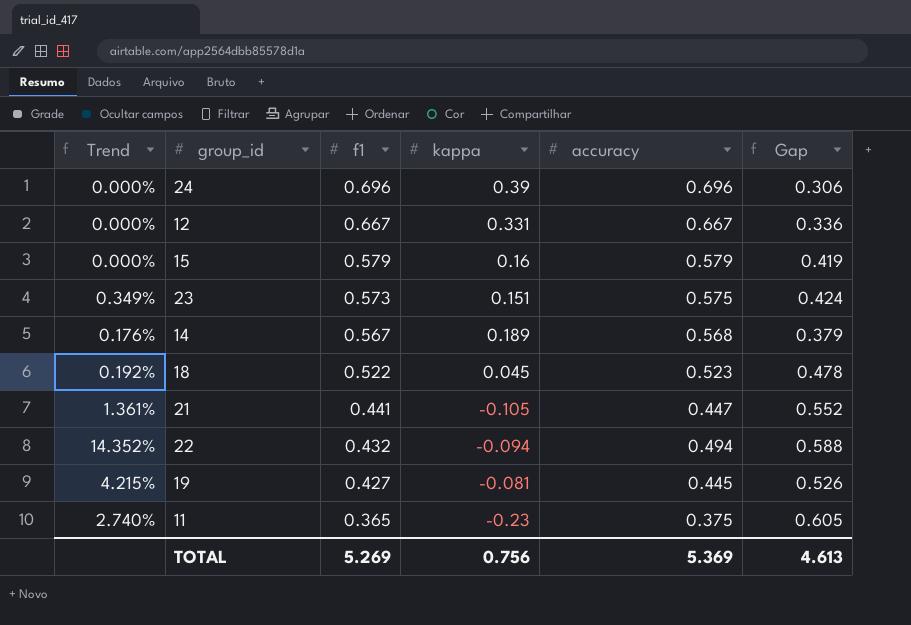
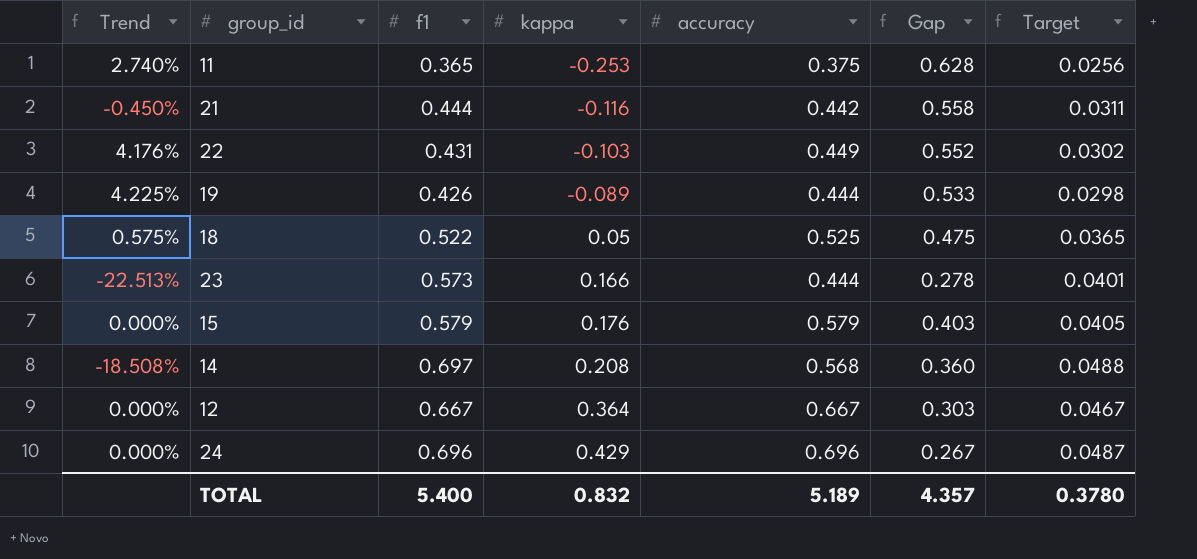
row order: f1 descending -> kappa ascending
column Target | formula: none -> [f1] * 0.07
11 | kappa: -0.23 -> -0.253
11 | Gap: 0.605 -> 0.628
21 | Trend: 1.361% -> -0.450%
21 | f1: 0.441 -> 0.444
21 | kappa: -0.105 -> -0.116
21 | accuracy: 0.447 -> 0.442
21 | Gap: 0.552 -> 0.558
22 | Trend: 14.352% -> 4.176%
22 | f1: 0.432 -> 0.431
22 | kappa: -0.094 -> -0.103
22 | accuracy: 0.494 -> 0.449
22 | Gap: 0.588 -> 0.552
19 | Trend: 4.215% -> 4.225%
19 | f1: 0.427 -> 0.426
19 | kappa: -0.081 -> -0.089
19 | accuracy: 0.445 -> 0.444
19 | Gap: 0.526 -> 0.533
18 | Trend: 0.192% -> 0.575%
18 | kappa: 0.045 -> 0.05
18 | accuracy: 0.523 -> 0.525
18 | Gap: 0.478 -> 0.475
23 | Trend: 0.349% -> -22.513%
23 | kappa: 0.151 -> 0.166
23 | accuracy: 0.575 -> 0.444
23 | Gap: 0.424 -> 0.278
15 | kappa: 0.16 -> 0.176
15 | Gap: 0.419 -> 0.403
14 | Trend: 0.176% -> -18.508%
14 | f1: 0.567 -> 0.697
14 | kappa: 0.189 -> 0.208
14 | Gap: 0.379 -> 0.360
12 | kappa: 0.331 -> 0.364
12 | Gap: 0.336 -> 0.303
24 | kappa: 0.39 -> 0.429
24 | Gap: 0.306 -> 0.267
TOTAL | f1: 5.269 -> 5.400
TOTAL | kappa: 0.756 -> 0.832
TOTAL | accuracy: 5.369 -> 5.189
TOTAL | Gap: 4.613 -> 4.357

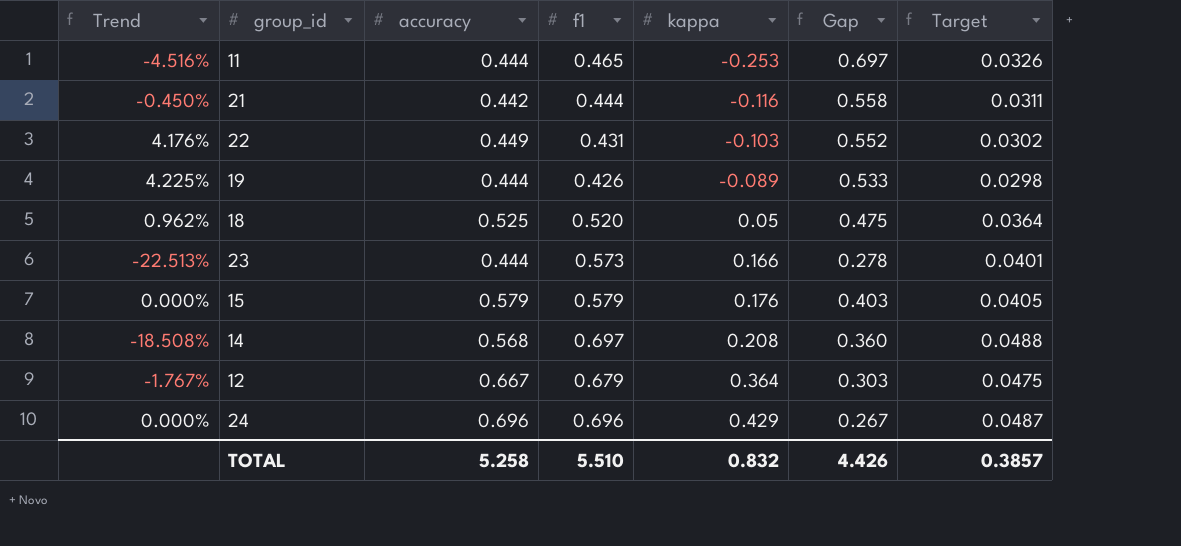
column accuracy | position: 5 -> 3
11 | Trend: 2.740% -> -4.516%
11 | accuracy: 0.375 -> 0.444
11 | f1: 0.365 -> 0.465
11 | Gap: 0.628 -> 0.697
11 | Target: 0.0256 -> 0.0326
18 | Trend: 0.575% -> 0.962%
18 | f1: 0.522 -> 0.520
18 | Target: 0.0365 -> 0.0364
12 | Trend: 0.000% -> -1.767%
12 | f1: 0.667 -> 0.679
12 | Target: 0.0467 -> 0.0475
TOTAL | accuracy: 5.189 -> 5.258
TOTAL | f1: 5.400 -> 5.510
TOTAL | Gap: 4.357 -> 4.426
TOTAL | Target: 0.3780 -> 0.3857

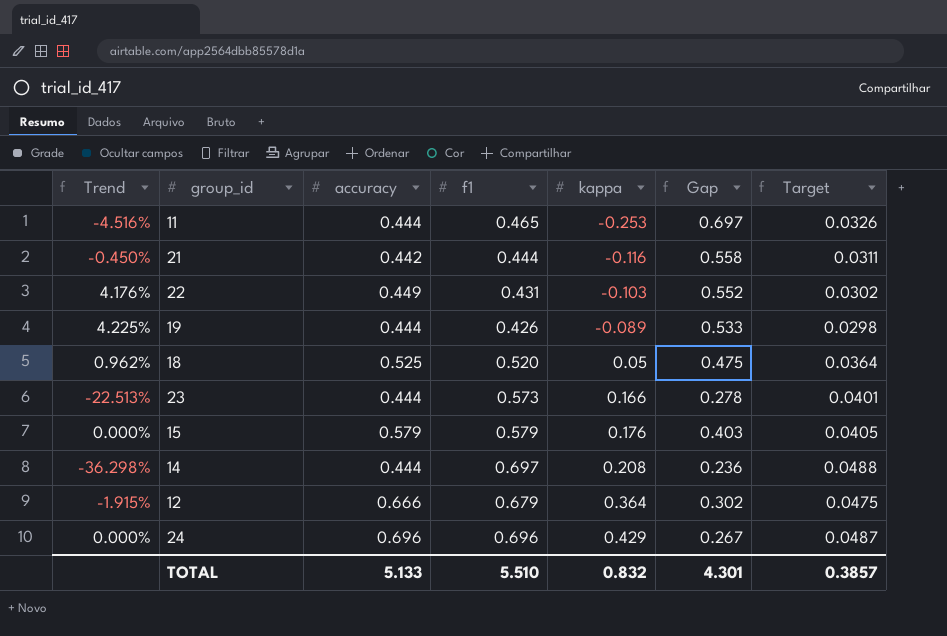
14 | Trend: -18.508% -> -36.298%
14 | accuracy: 0.568 -> 0.444
14 | Gap: 0.360 -> 0.236
12 | Trend: -1.767% -> -1.915%
12 | accuracy: 0.667 -> 0.666
12 | Gap: 0.303 -> 0.302
TOTAL | accuracy: 5.258 -> 5.133
TOTAL | Gap: 4.426 -> 4.301

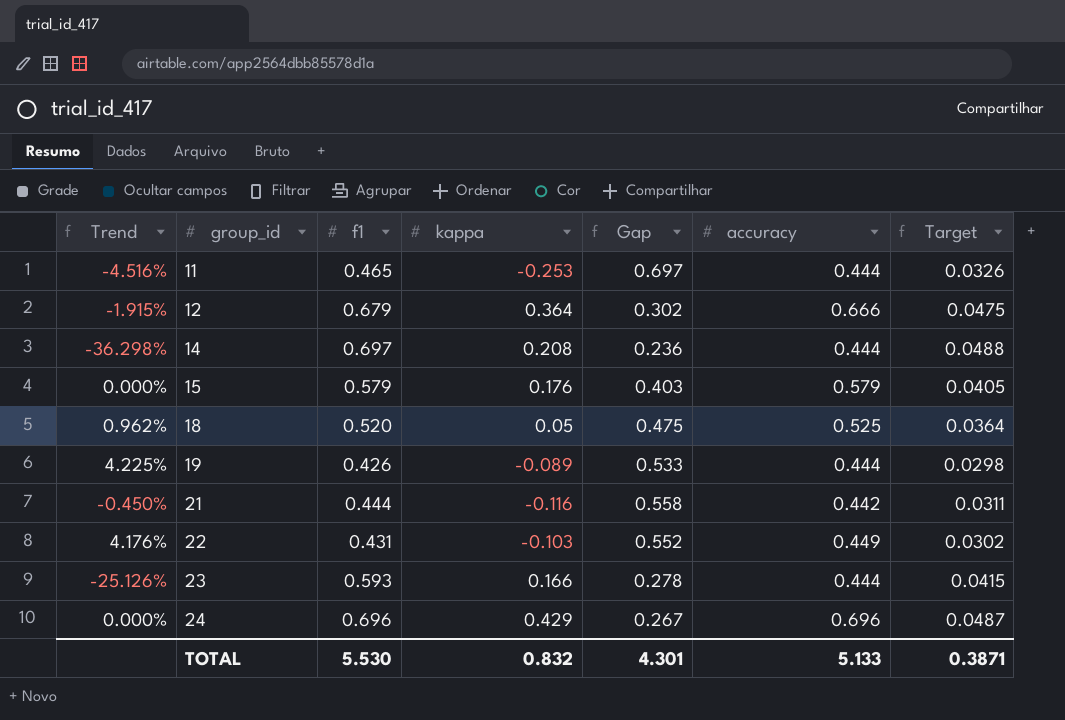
row order: kappa ascending -> group_id ascending
column accuracy | position: 3 -> 6
23 | Trend: -22.513% -> -25.126%
23 | f1: 0.573 -> 0.593
23 | Target: 0.0401 -> 0.0415
TOTAL | f1: 5.510 -> 5.530
TOTAL | Target: 0.3857 -> 0.3871

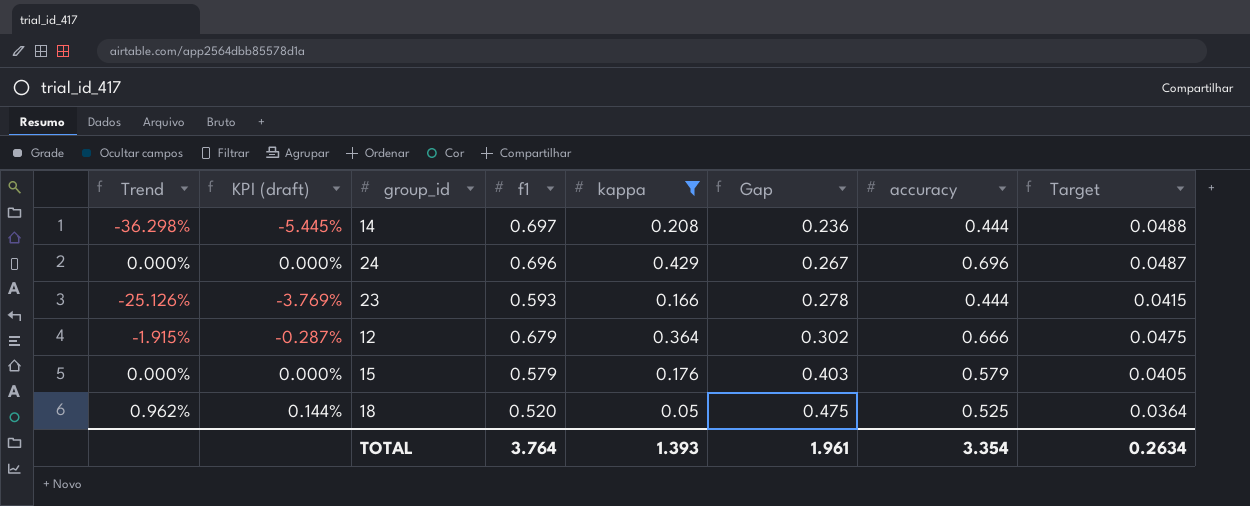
filter: none -> kappa >= 0.05
row order: group_id ascending -> Gap ascending
column KPI (draft) | formula: none -> [Trend] * 0.15
TOTAL | f1: 5.530 -> 3.764
TOTAL | kappa: 0.832 -> 1.393
TOTAL | Gap: 4.301 -> 1.961
TOTAL | accuracy: 5.133 -> 3.354
TOTAL | Target: 0.3871 -> 0.2634

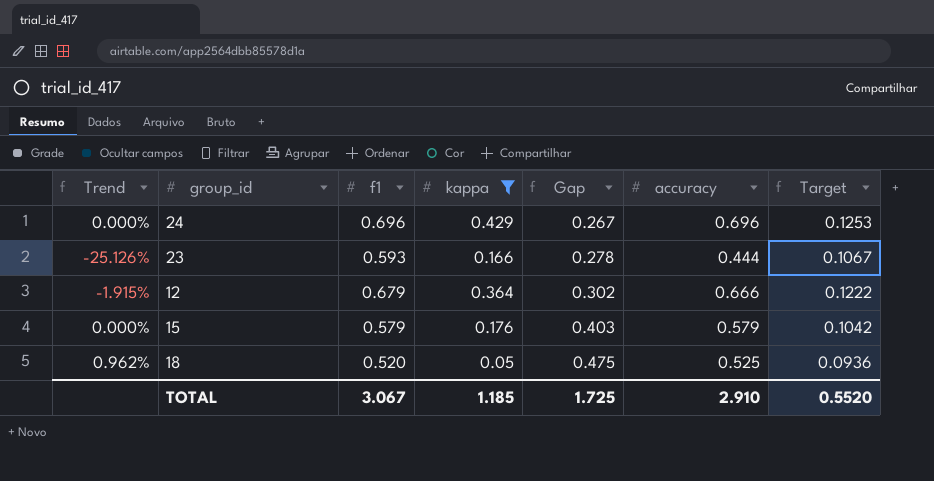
column KPI (draft) | formula: [Trend] * 0.15 -> none
column Target | formula: [f1] * 0.07 -> [f1] * 0.18
row 14: -36.298% | -5.445% | 0.697 | 0.208 | 0.236 | 0.444 | 0.0488 -> none
TOTAL | f1: 3.764 -> 3.067
TOTAL | kappa: 1.393 -> 1.185
TOTAL | Gap: 1.961 -> 1.725
TOTAL | accuracy: 3.354 -> 2.910
TOTAL | Target: 0.2634 -> 0.5520

